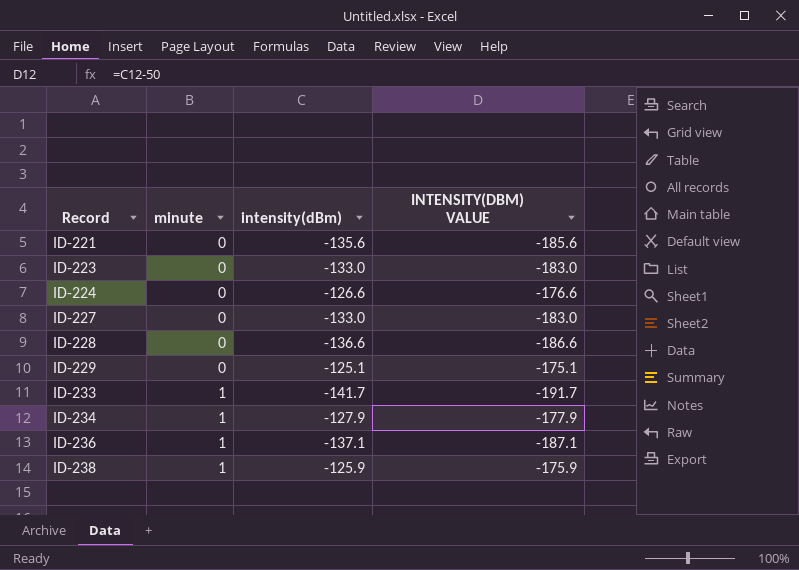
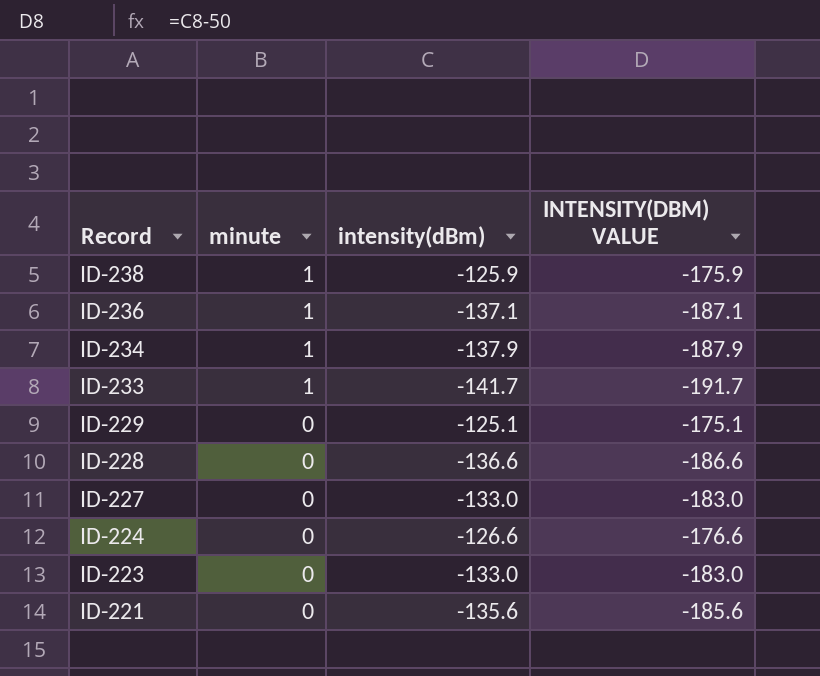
row order: Record ascending -> Record descending
ID-234 | intensity(dBm): -127.9 -> -137.9
ID-234 | INTENSITY(DBM) VALUE: -177.9 -> -187.9

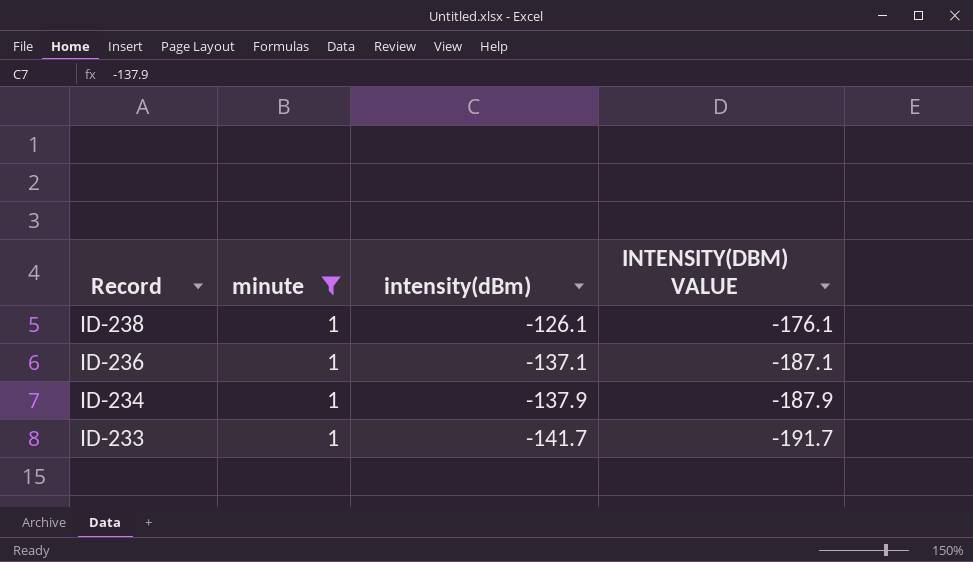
filter: none -> minute = 1
ID-238 | intensity(dBm): -125.9 -> -126.1
ID-238 | INTENSITY(DBM) VALUE: -175.9 -> -176.1

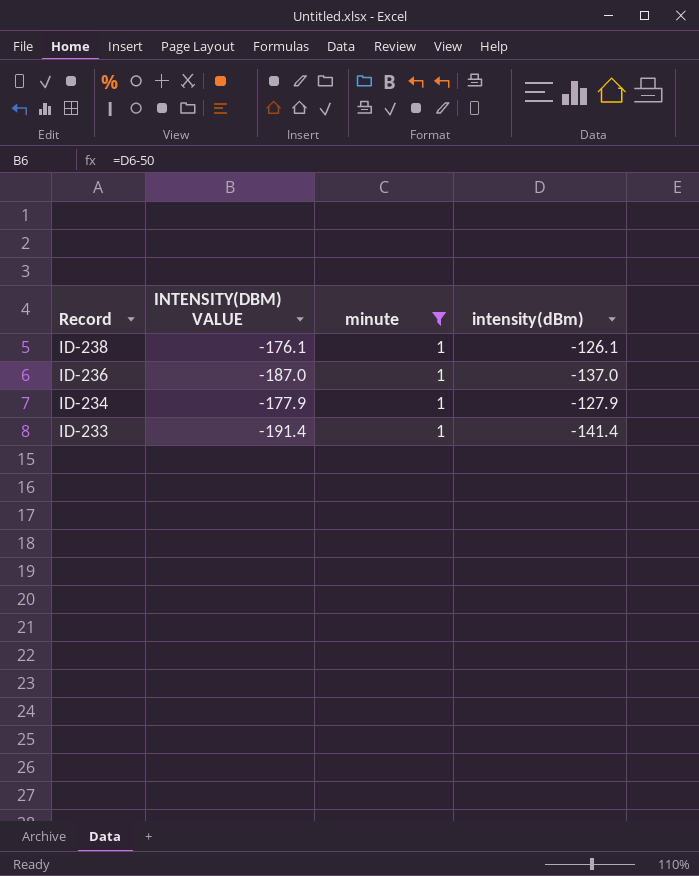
column INTENSITY(DBM) VALUE | position: 4 -> 2
ID-236 | INTENSITY(DBM) VALUE: -187.1 -> -187.0
ID-236 | intensity(dBm): -137.1 -> -137.0
ID-234 | INTENSITY(DBM) VALUE: -187.9 -> -177.9
ID-234 | intensity(dBm): -137.9 -> -127.9
ID-233 | INTENSITY(DBM) VALUE: -191.7 -> -191.4
ID-233 | intensity(dBm): -141.7 -> -141.4

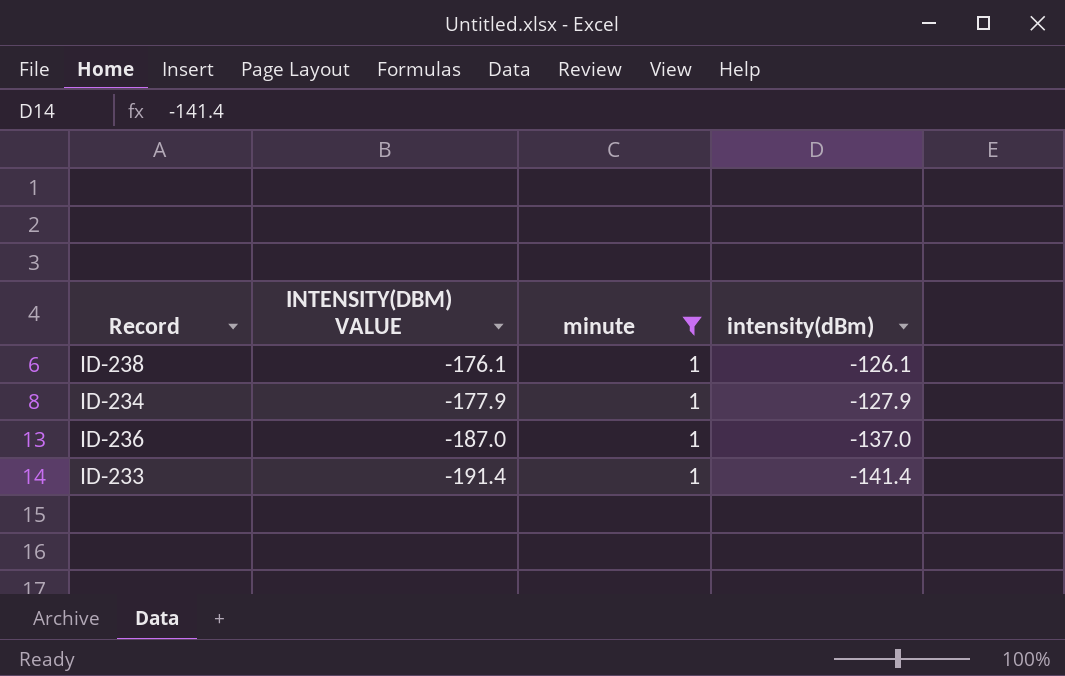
row order: Record descending -> INTENSITY(DBM) VALUE descending

